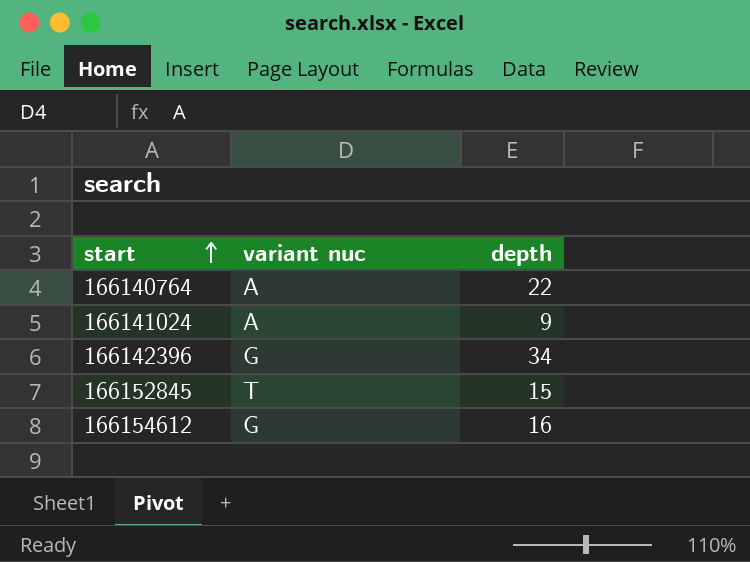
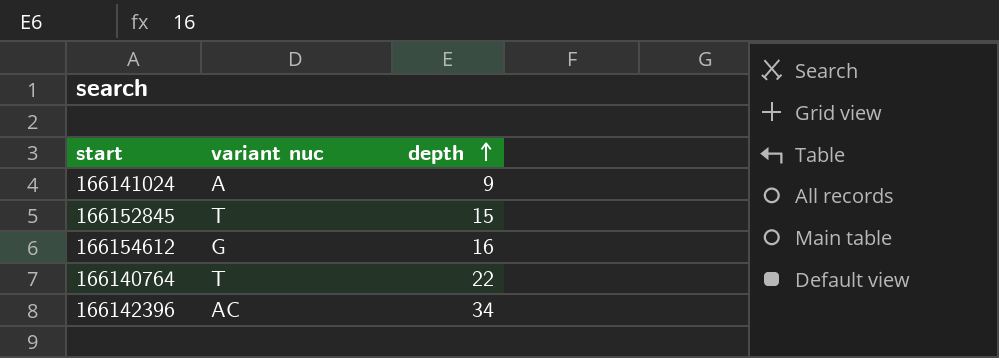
row order: start ascending -> depth ascending
166140764 | variant nuc: A -> T
166142396 | variant nuc: G -> AC

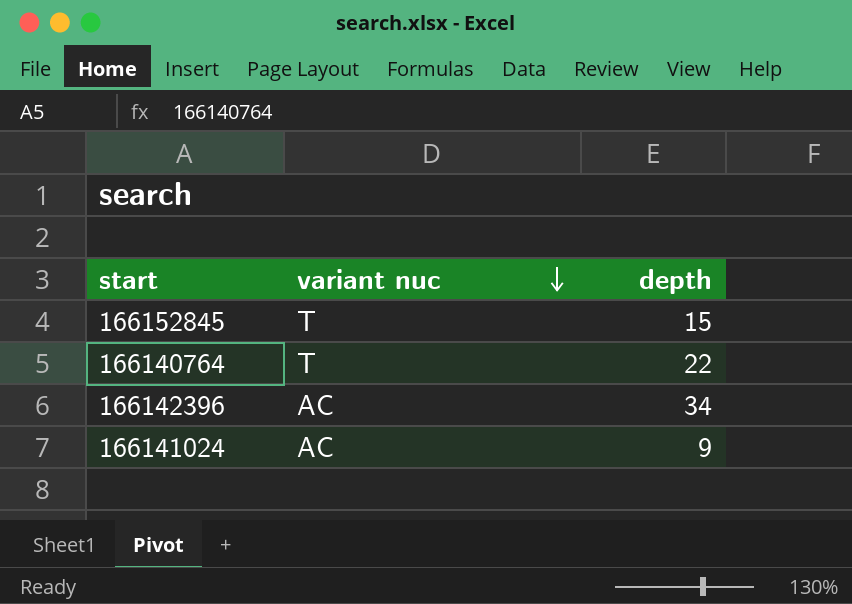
row order: depth ascending -> variant nuc descending
row 166154612: G | 16 -> none
166141024 | variant nuc: A -> AC

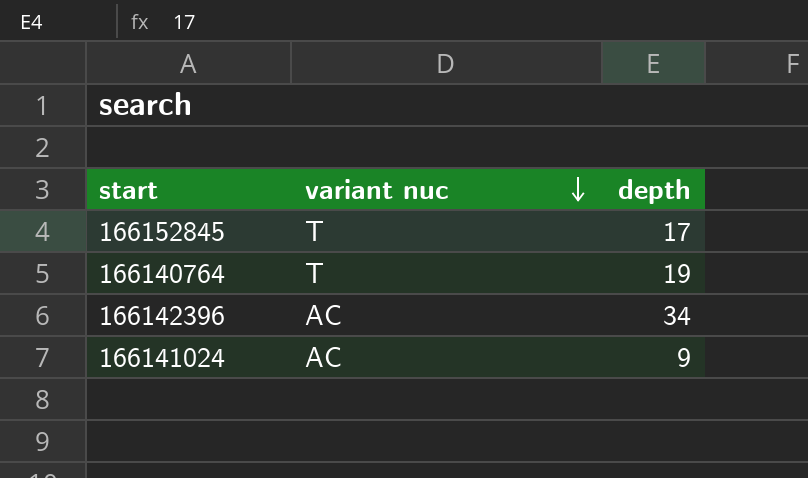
166152845 | depth: 15 -> 17
166140764 | depth: 22 -> 19

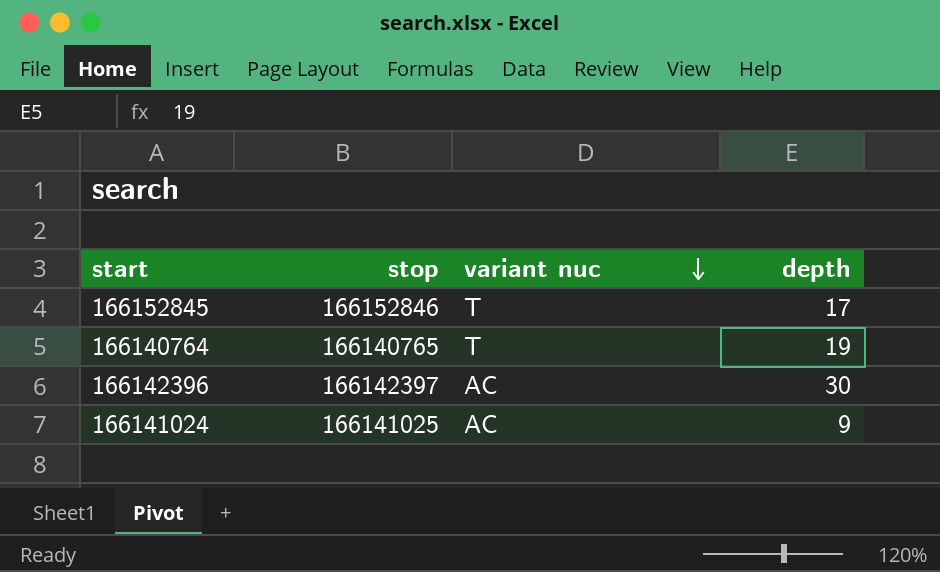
column stop | position: none -> 2
166142396 | depth: 34 -> 30

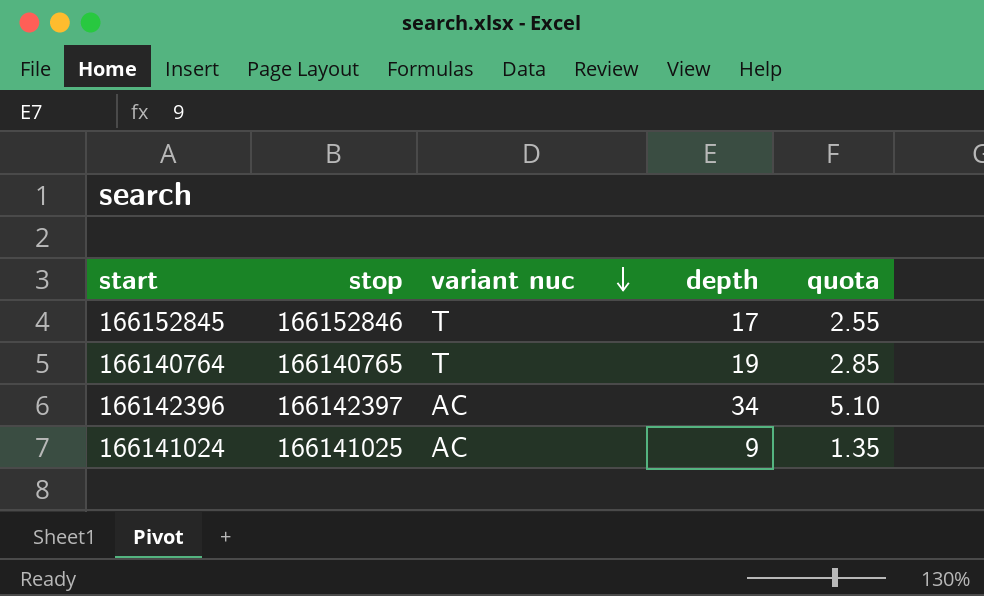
column quota | formula: none -> [depth] * 0.15
166142396 | depth: 30 -> 34

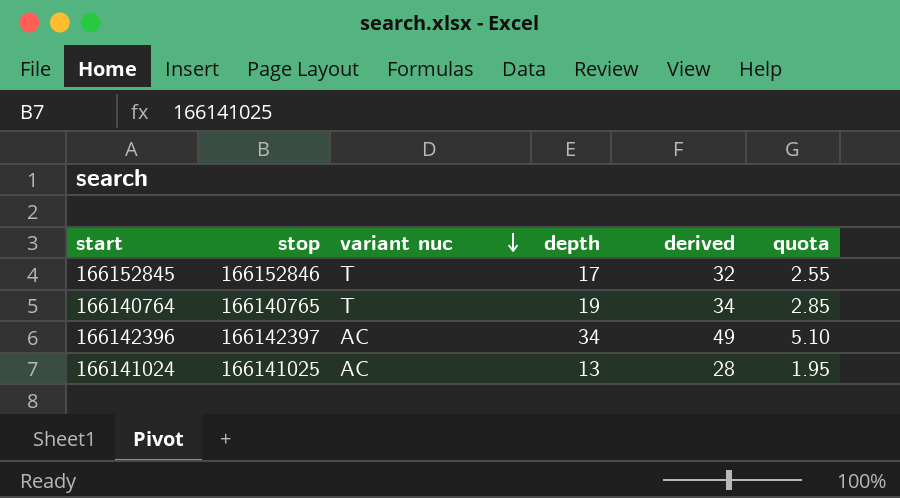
column derived | formula: none -> [depth] + 15
166141024 | depth: 9 -> 13
166141024 | quota: 1.35 -> 1.95

